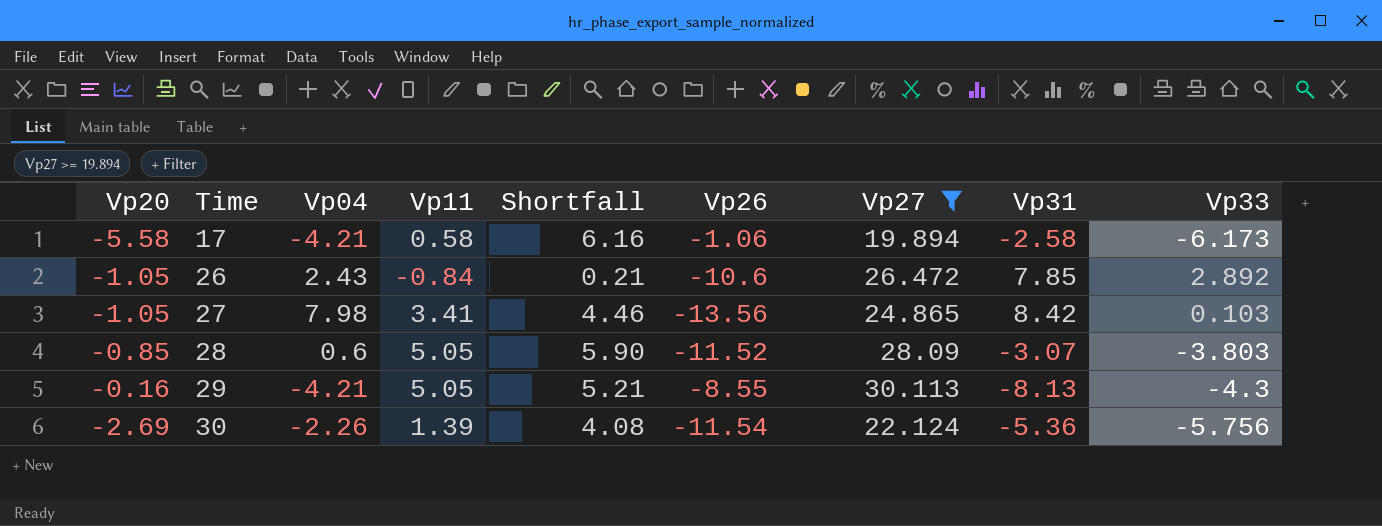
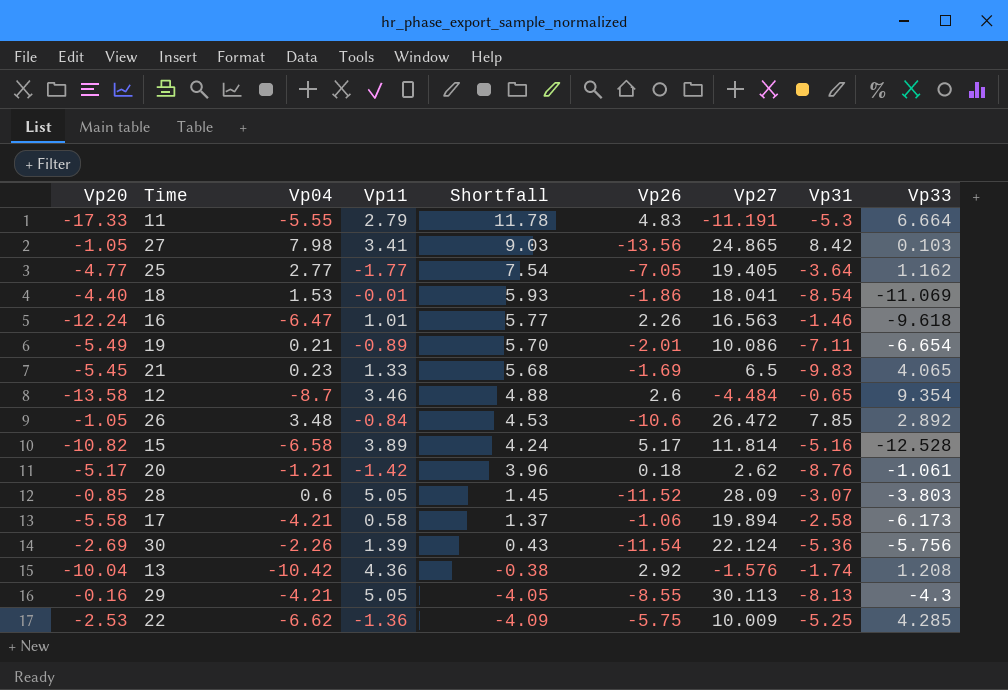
filter: Vp27 >= 19.894 -> none
row order: Time ascending -> Shortfall descending
column Shortfall | formula: [Vp11] - [Vp20] -> [Vp04] - [Vp20]
26 | Vp04: 2.43 -> 3.48

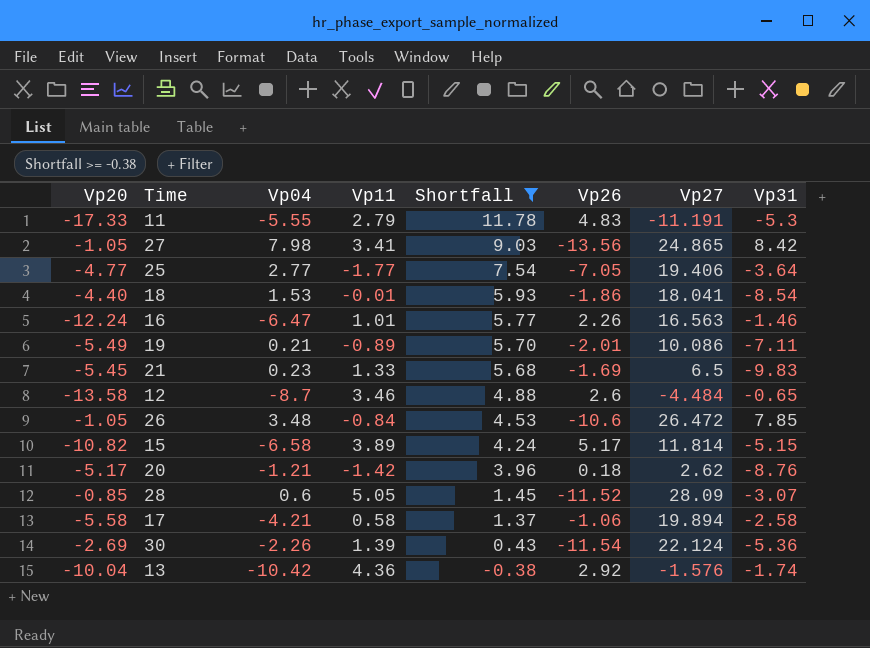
filter: none -> Shortfall >= -0.38
column Vp33 | position: 9 -> none
25 | Vp27: 19.405 -> 19.406
15 | Vp31: -5.16 -> -5.15

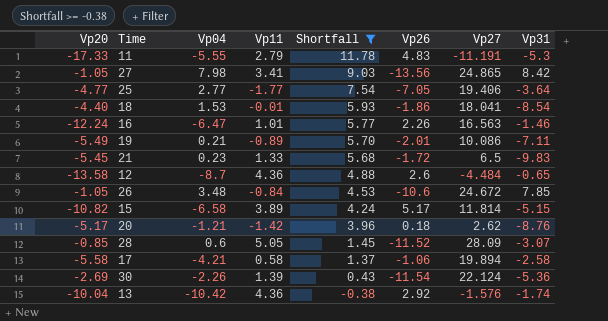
21 | Vp26: -1.69 -> -1.72
12 | Vp11: 3.46 -> 4.36
26 | Vp27: 26.472 -> 24.672

